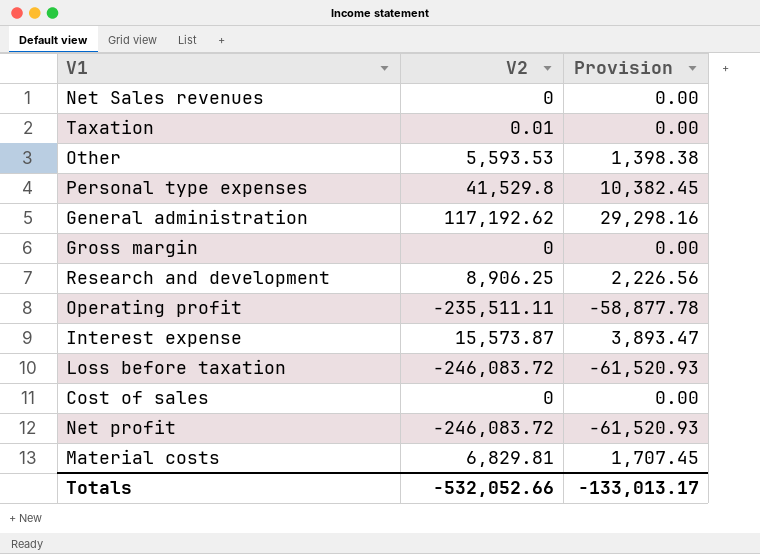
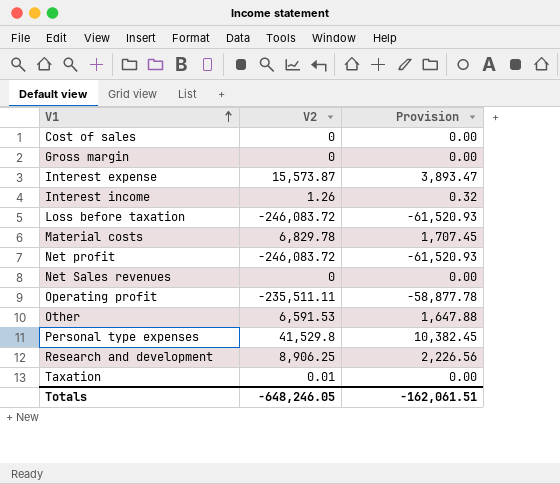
row order: none -> V1 ascending
row General administration: 117,192.62 | 29,298.16 -> none
row Interest income: none -> 1.26 | 0.32
Material costs | V2: 6,829.81 -> 6,829.78
Other | V2: 5,593.53 -> 6,591.53
Other | Provision: 1,398.38 -> 1,647.88
Totals | V2: -532,052.66 -> -648,246.05
Totals | Provision: -133,013.17 -> -162,061.51

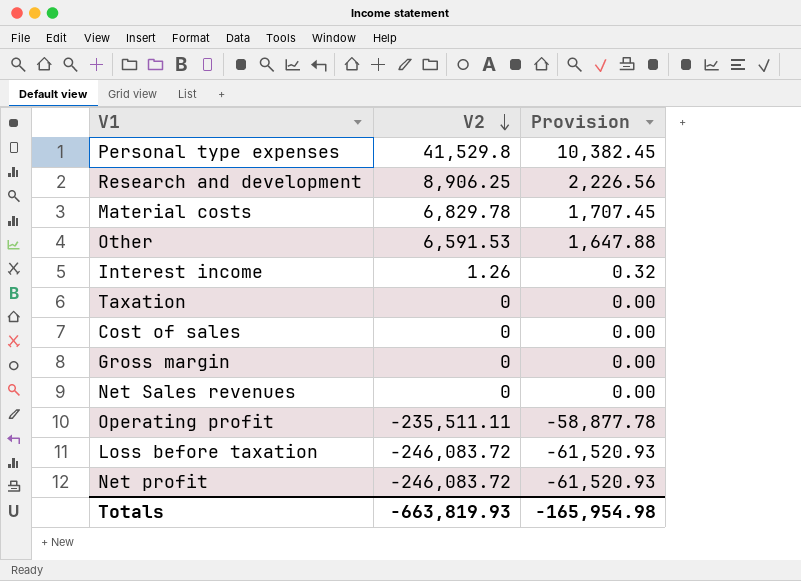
row order: V1 ascending -> V2 descending
row Interest expense: 15,573.87 | 3,893.47 -> none
Taxation | V2: 0.01 -> 0
Totals | V2: -648,246.05 -> -663,819.93
Totals | Provision: -162,061.51 -> -165,954.98

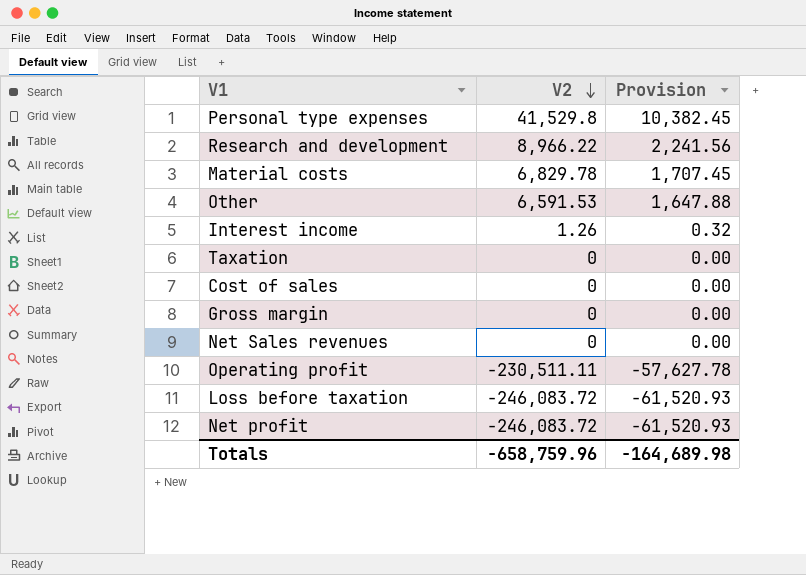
Research and development | V2: 8,906.25 -> 8,966.22
Research and development | Provision: 2,226.56 -> 2,241.56
Operating profit | V2: -235,511.11 -> -230,511.11
Operating profit | Provision: -58,877.78 -> -57,627.78
Totals | V2: -663,819.93 -> -658,759.96
Totals | Provision: -165,954.98 -> -164,689.98

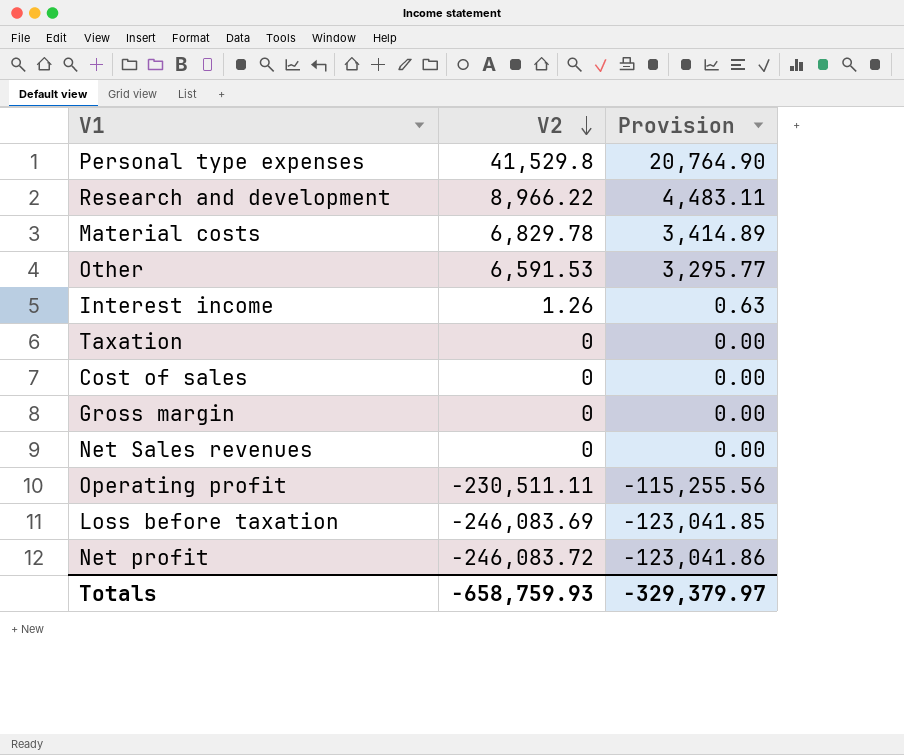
column Provision | formula: [V2] * 0.25 -> [V2] * 0.5
Loss before taxation | V2: -246,083.72 -> -246,083.69
Totals | V2: -658,759.96 -> -658,759.93
Totals | Provision: -164,689.98 -> -329,379.97

